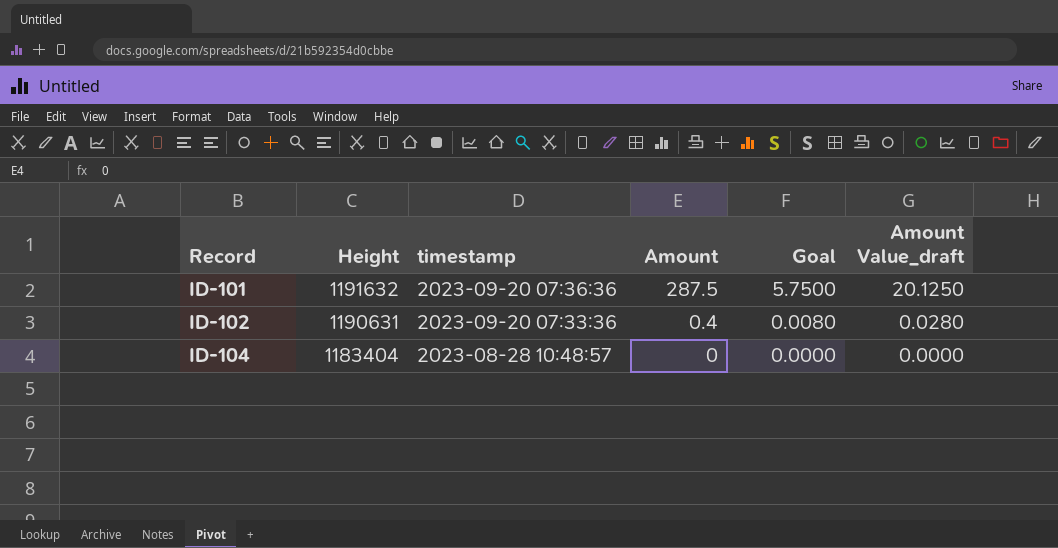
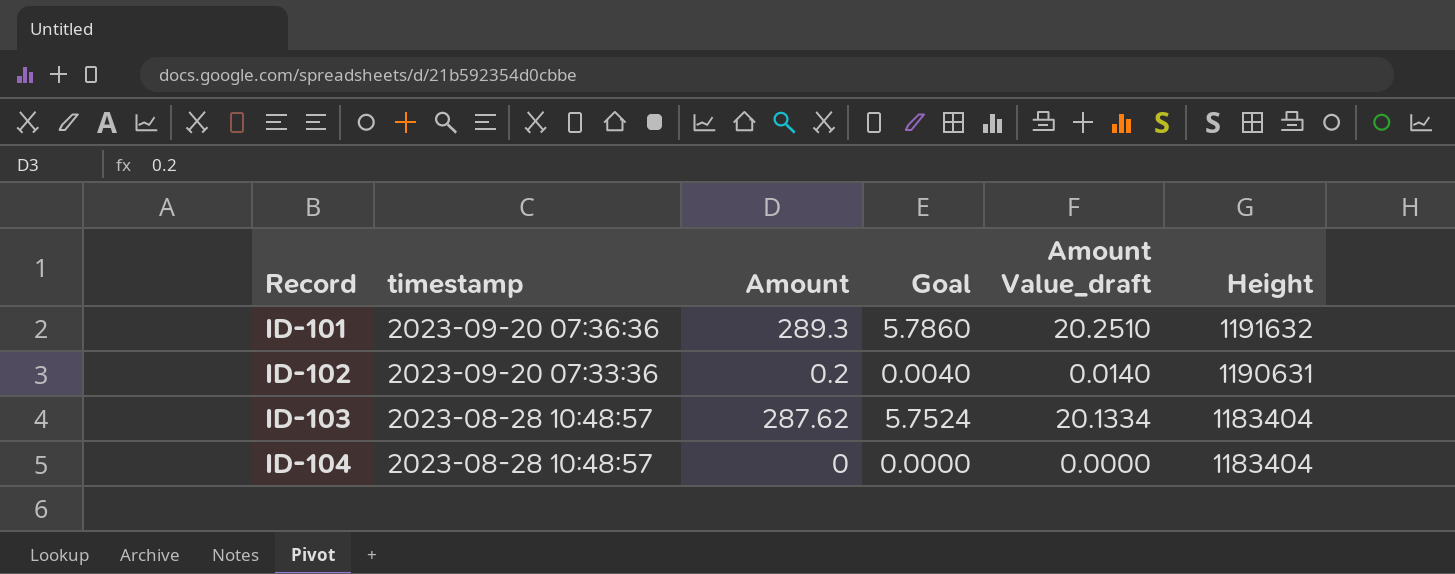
column Height | position: 2 -> 6
ID-101 | Amount: 287.5 -> 289.3
ID-101 | Goal: 5.7500 -> 5.7860
ID-101 | Amount Value_draft: 20.1250 -> 20.2510
ID-102 | Amount: 0.4 -> 0.2
ID-102 | Goal: 0.0080 -> 0.0040
ID-102 | Amount Value_draft: 0.0280 -> 0.0140
row ID-103: none -> 2023-08-28 10:48:57 | 287.62 | 5.7524 | 20.1334 | 1183404

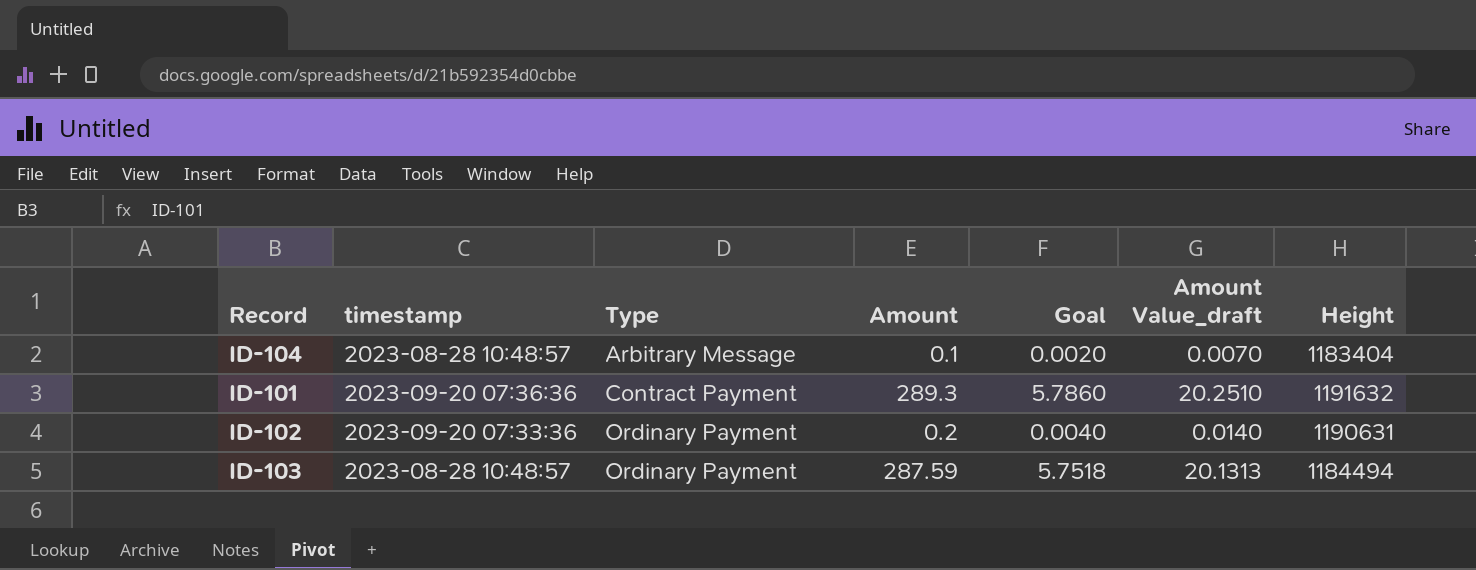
row order: Record ascending -> Type ascending
column Type | position: none -> 3
ID-104 | Amount: 0 -> 0.1
ID-104 | Goal: 0.0000 -> 0.0020
ID-104 | Amount Value_draft: 0.0000 -> 0.0070
ID-103 | Amount: 287.62 -> 287.59
ID-103 | Goal: 5.7524 -> 5.7518
ID-103 | Amount Value_draft: 20.1334 -> 20.1313
ID-103 | Height: 1183404 -> 1184494

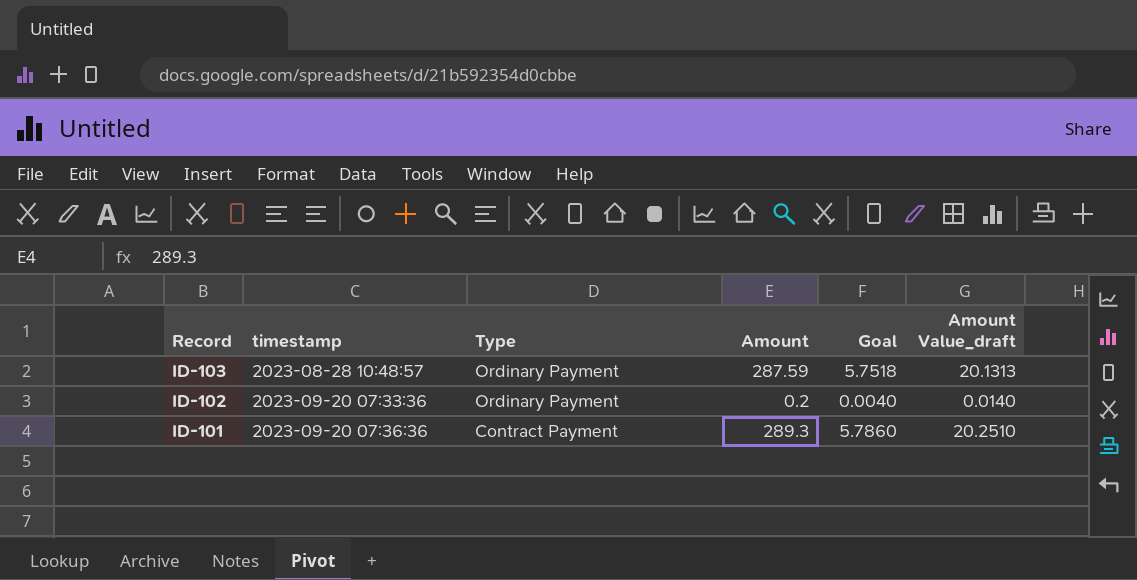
row order: Type ascending -> Record descending
column Height | position: 7 -> none
row ID-104: 2023-08-28 10:48:57 | Arbitrary Message | 0.1 | 0.0020 | 0.0070 | 1183404 -> none

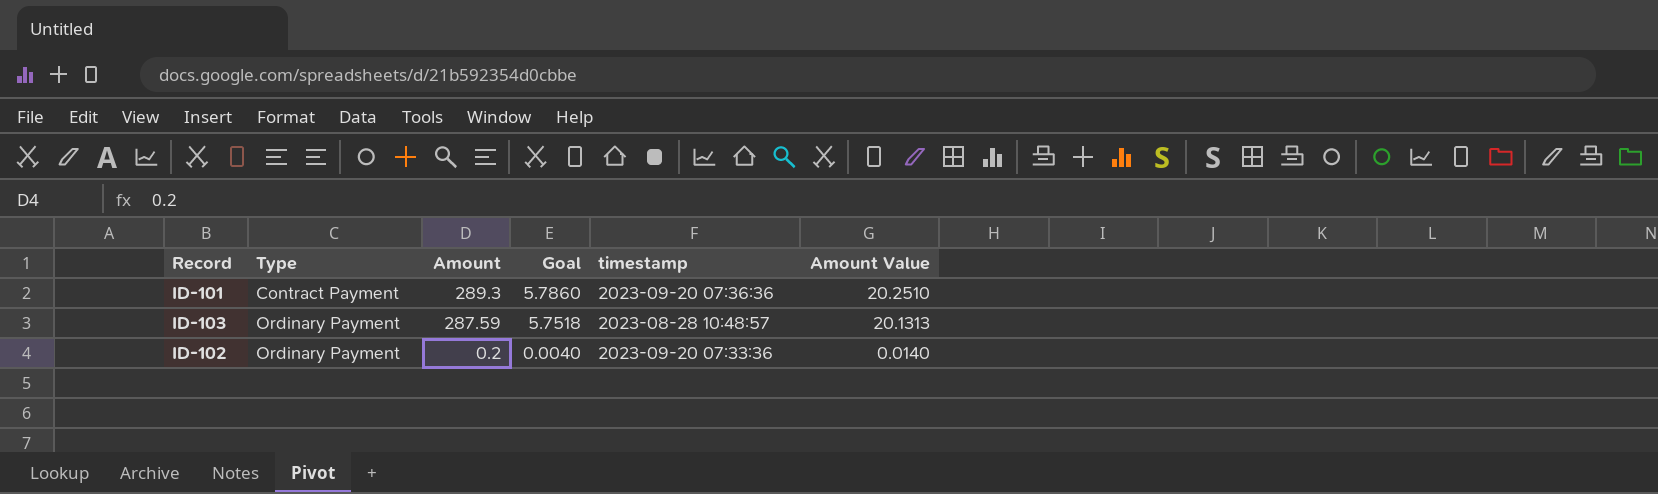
row order: Record descending -> Type ascending
column timestamp | position: 2 -> 5
column name: Amount Value_draft -> Amount Value

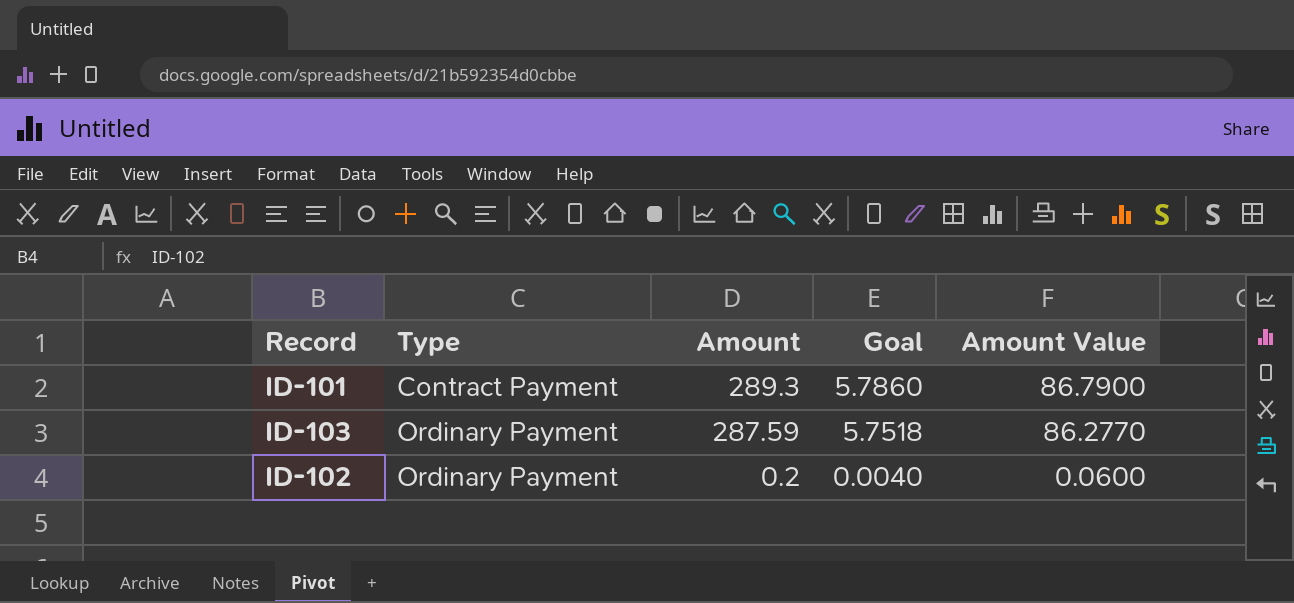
column timestamp | position: 5 -> none
column Amount Value | formula: [Amount] * 0.07 -> [Amount] * 0.3

